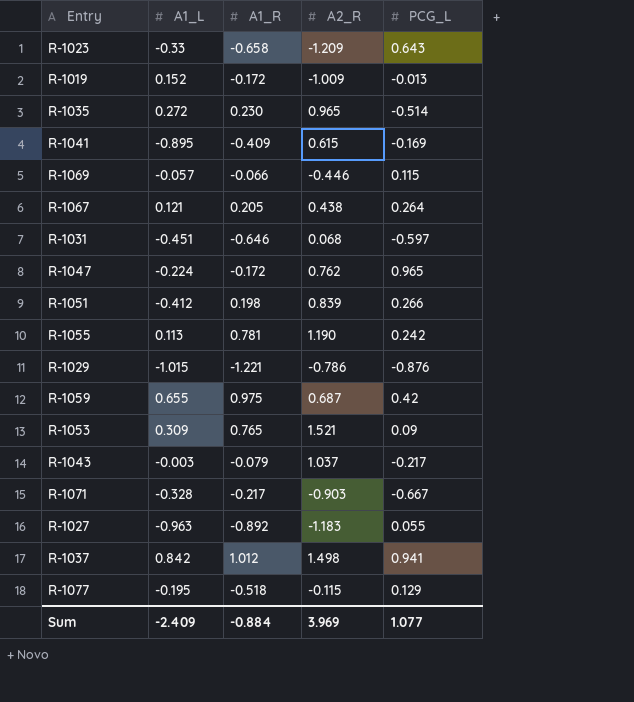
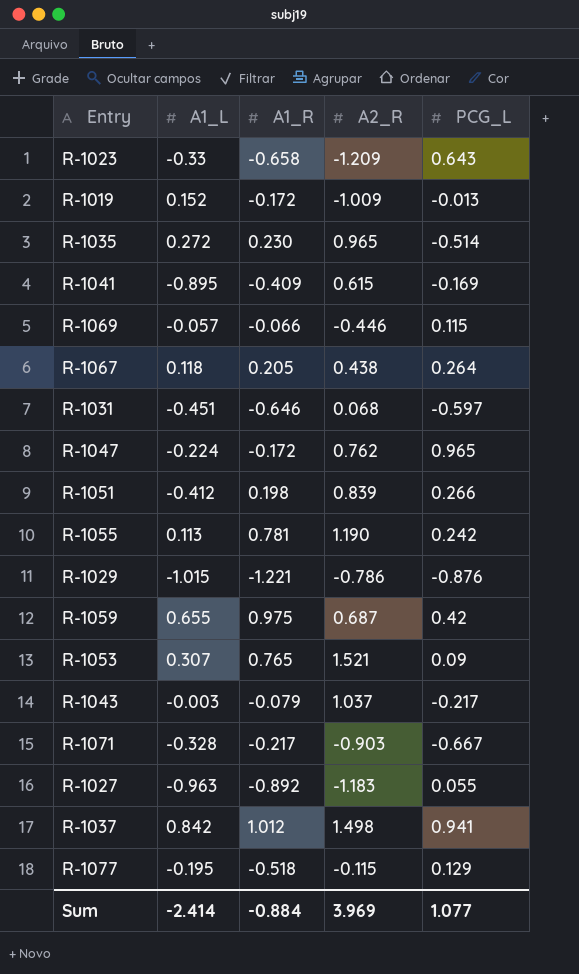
R-1067 | A1_L: 0.121 -> 0.118
R-1053 | A1_L: 0.309 -> 0.307
Sum | A1_L: -2.409 -> -2.414

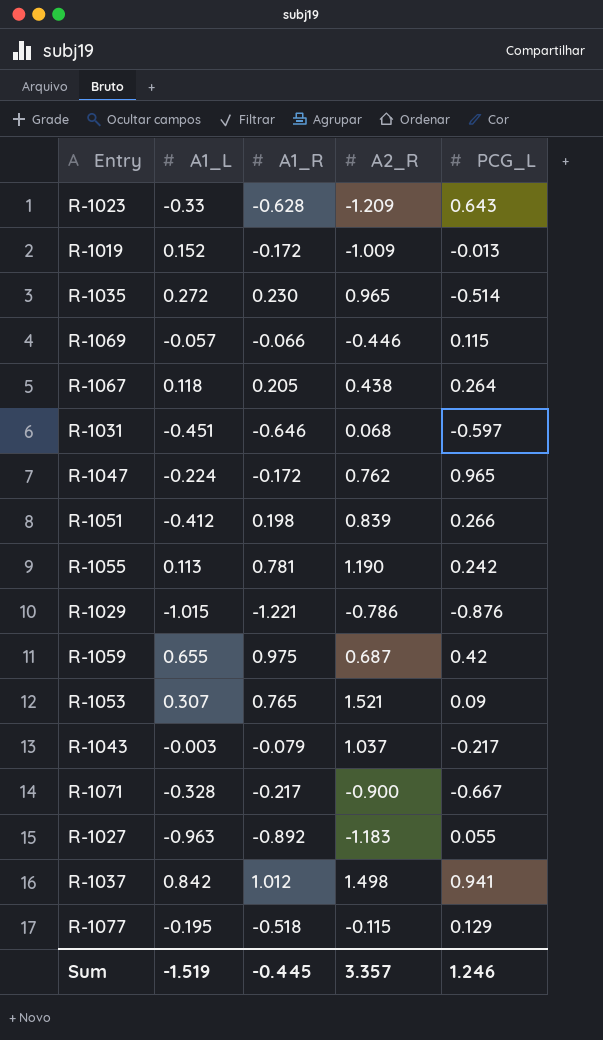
row R-1041: -0.895 | -0.409 | 0.615 | -0.169 -> none
R-1023 | A1_R: -0.658 -> -0.628
R-1071 | A2_R: -0.903 -> -0.900
Sum | A1_L: -2.414 -> -1.519
Sum | A1_R: -0.884 -> -0.445
Sum | A2_R: 3.969 -> 3.357
Sum | PCG_L: 1.077 -> 1.246

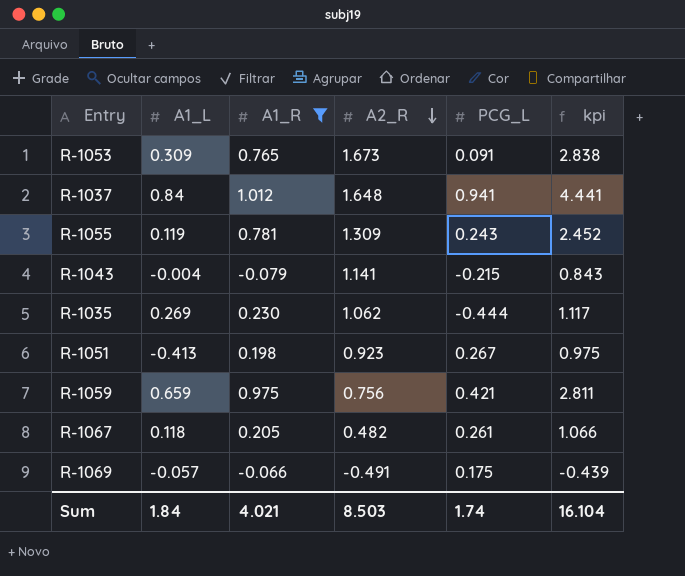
filter: none -> A1_R >= -0.079
row order: none -> A2_R descending
column kpi | formula: none -> [A1_L] + [A1_R] + [A2_R] + [PCG_L]
R-1053 | A1_L: 0.307 -> 0.309
R-1053 | A2_R: 1.521 -> 1.673
R-1053 | PCG_L: 0.09 -> 0.091
R-1037 | A1_L: 0.842 -> 0.84
R-1037 | A2_R: 1.498 -> 1.648
R-1055 | A1_L: 0.113 -> 0.119
R-1055 | A2_R: 1.190 -> 1.309
R-1055 | PCG_L: 0.242 -> 0.243
R-1043 | A1_L: -0.003 -> -0.004
R-1043 | A2_R: 1.037 -> 1.141
R-1043 | PCG_L: -0.217 -> -0.215
R-1035 | A1_L: 0.272 -> 0.269
R-1035 | A2_R: 0.965 -> 1.062
R-1035 | PCG_L: -0.514 -> -0.444
R-1051 | A1_L: -0.412 -> -0.413
R-1051 | A2_R: 0.839 -> 0.923
R-1051 | PCG_L: 0.266 -> 0.267
R-1059 | A1_L: 0.655 -> 0.659
R-1059 | A2_R: 0.687 -> 0.756
R-1059 | PCG_L: 0.42 -> 0.421
R-1067 | A2_R: 0.438 -> 0.482
R-1067 | PCG_L: 0.264 -> 0.261
R-1069 | A2_R: -0.446 -> -0.491
R-1069 | PCG_L: 0.115 -> 0.175
Sum | A1_L: -1.519 -> 1.84
Sum | A1_R: -0.445 -> 4.021
Sum | A2_R: 3.357 -> 8.503
Sum | PCG_L: 1.246 -> 1.74

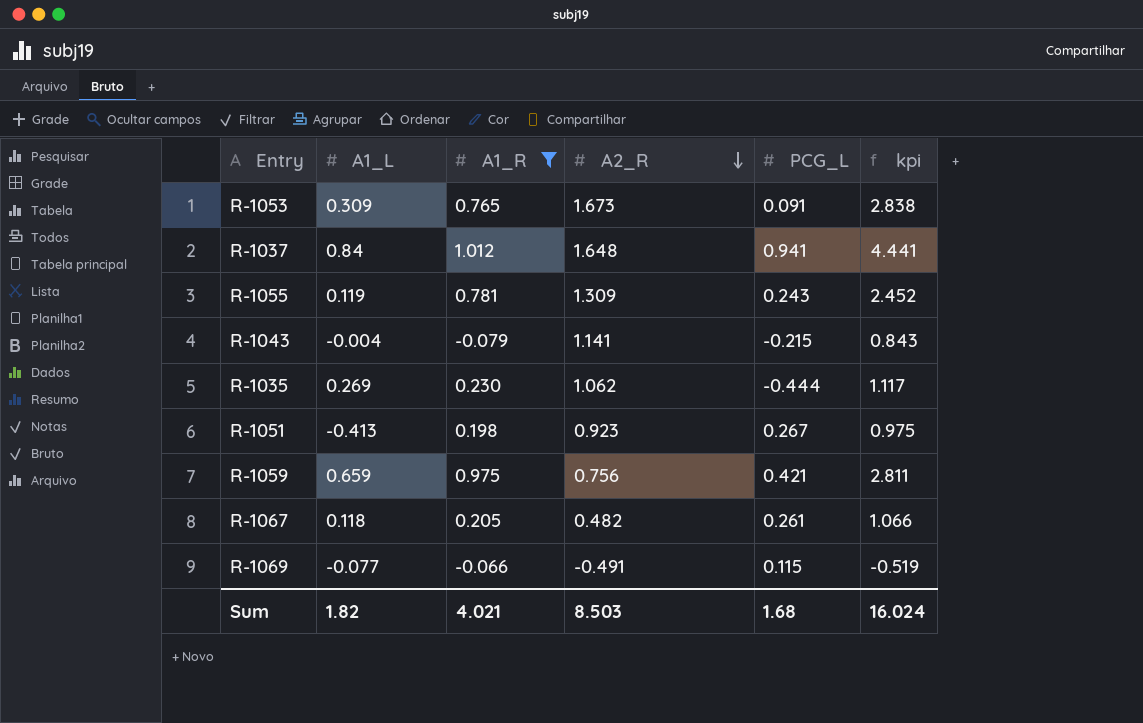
R-1069 | A1_L: -0.057 -> -0.077
R-1069 | PCG_L: 0.175 -> 0.115
R-1069 | kpi: -0.439 -> -0.519
Sum | A1_L: 1.84 -> 1.82
Sum | PCG_L: 1.74 -> 1.68
Sum | kpi: 16.104 -> 16.024

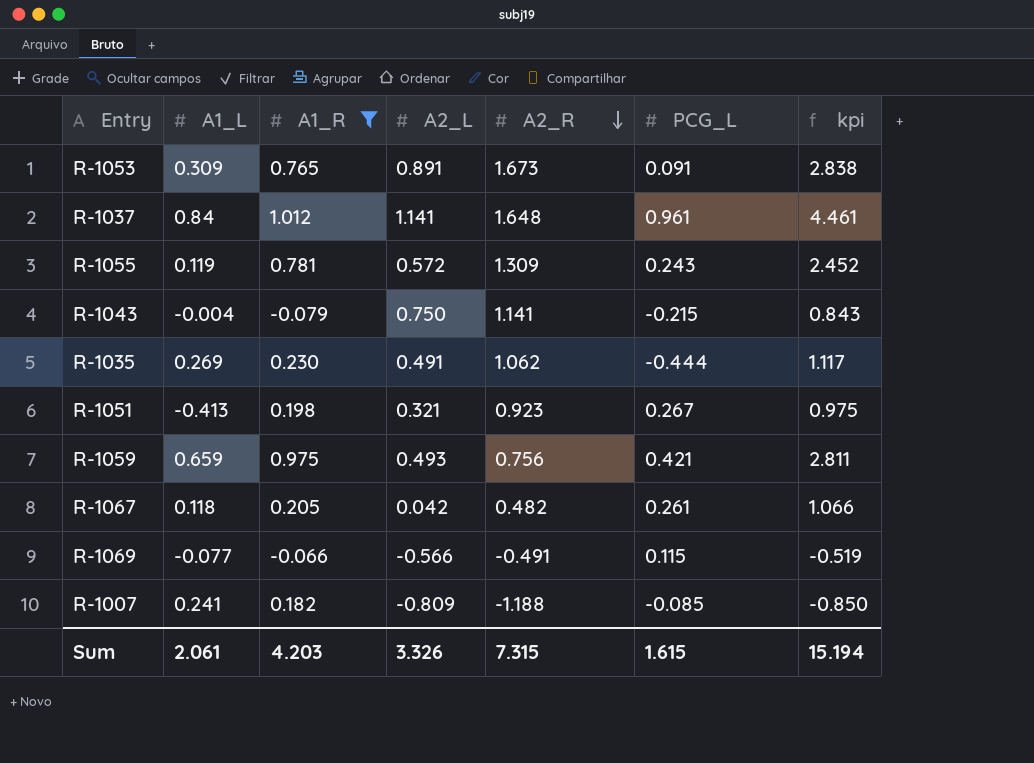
column A2_L | position: none -> 4
R-1037 | PCG_L: 0.941 -> 0.961
R-1037 | kpi: 4.441 -> 4.461
row R-1007: none -> 0.241 | 0.182 | -0.809 | -1.188 | -0.085 | -0.850
Sum | A1_L: 1.82 -> 2.061
Sum | A1_R: 4.021 -> 4.203
Sum | A2_R: 8.503 -> 7.315
Sum | PCG_L: 1.68 -> 1.615
Sum | kpi: 16.024 -> 15.194

